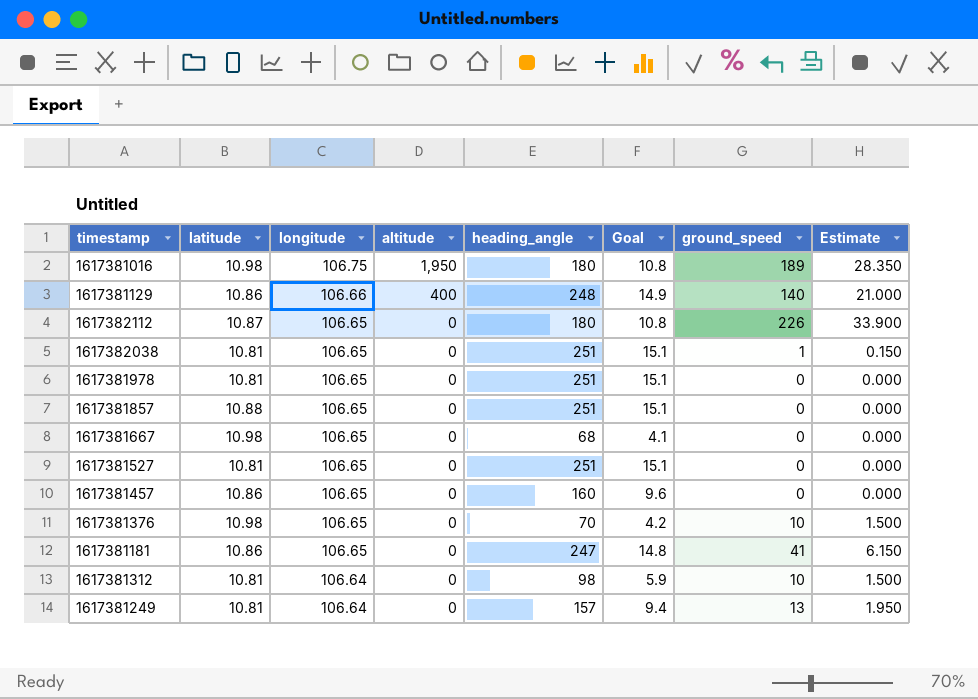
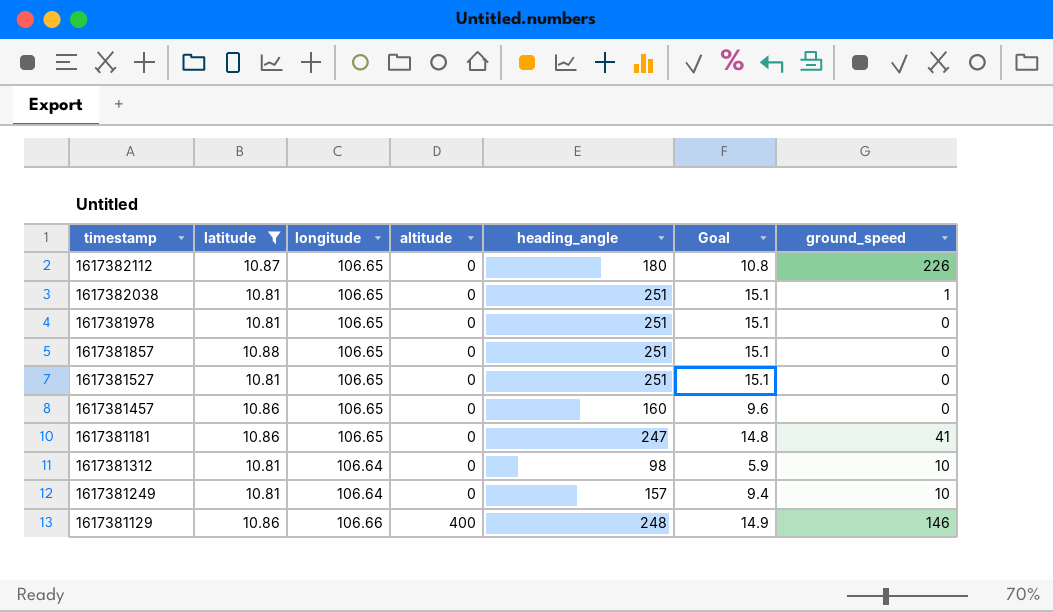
filter: none -> latitude != 10.98
row order: longitude descending -> altitude ascending
column Estimate | formula: [ground_speed] * 0.15 -> none
1617381249 | ground_speed: 13 -> 10
1617381129 | ground_speed: 140 -> 146

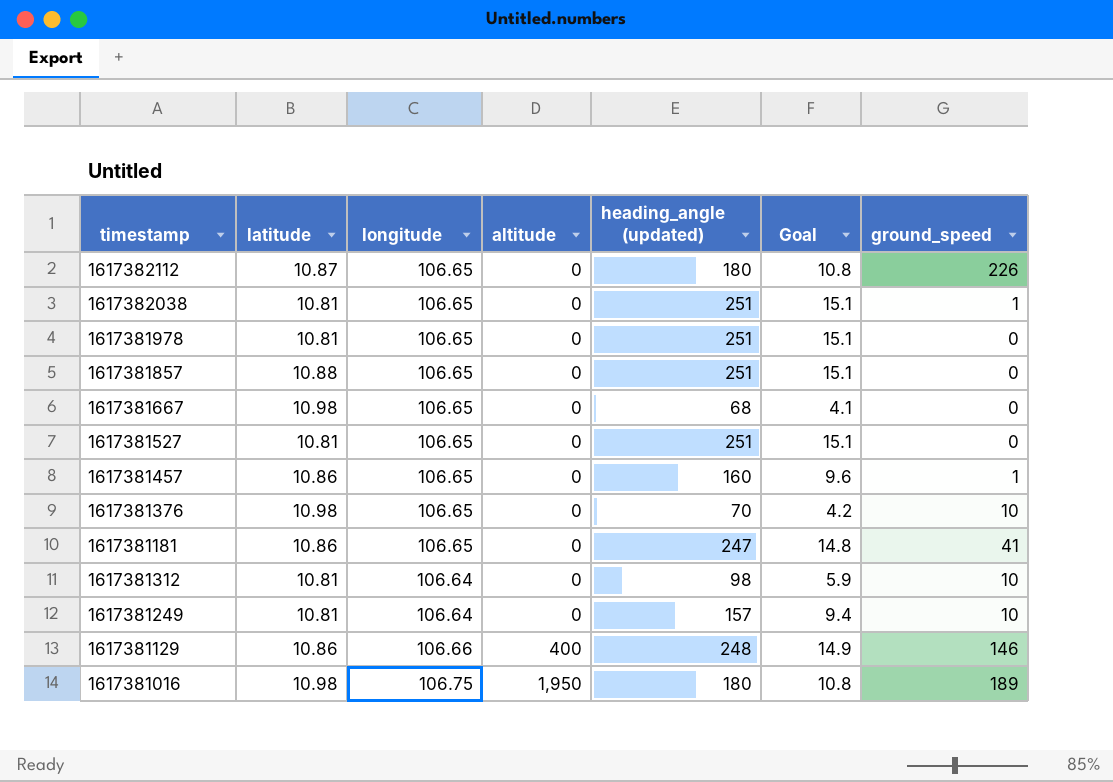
filter: latitude != 10.98 -> none
column name: heading_angle -> heading_angle (updated)
1617381457 | ground_speed: 0 -> 1

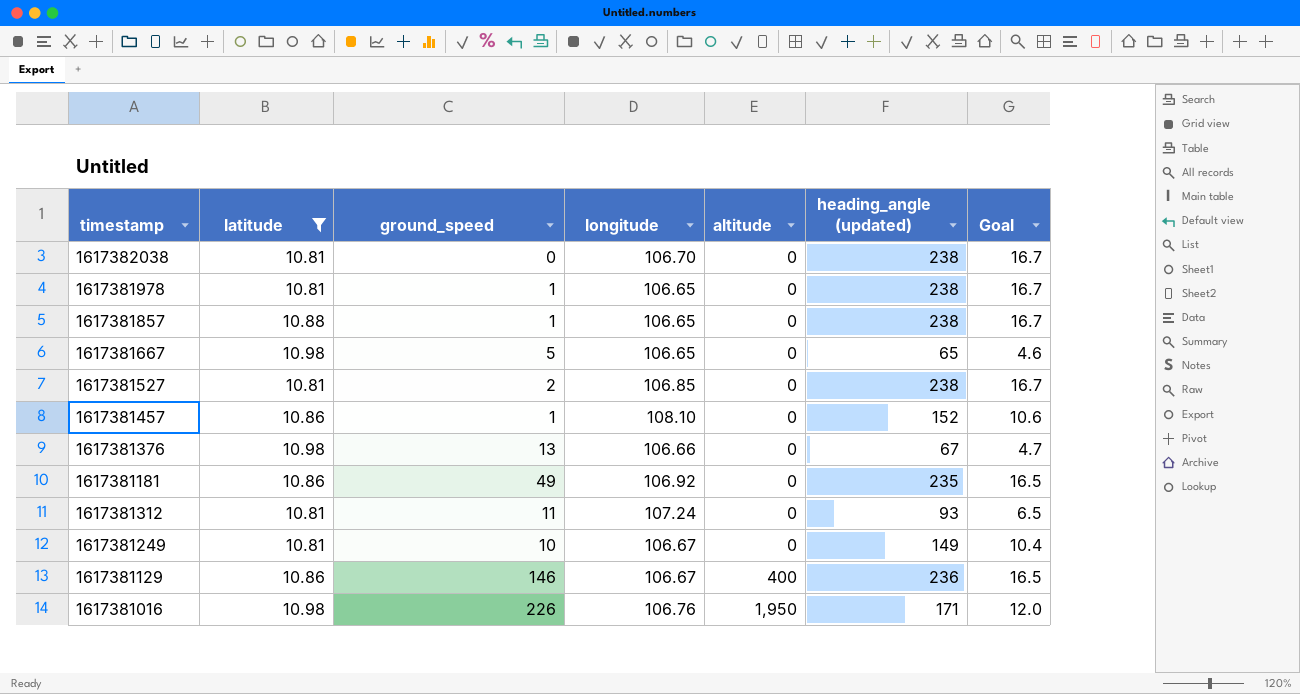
filter: none -> latitude != 10.87
column ground_speed | position: 7 -> 3
column Goal | formula: [heading_angle (updated)] * 0.06 -> [heading_angle (updated)] * 0.07
1617382038 | ground_speed: 1 -> 0
1617382038 | longitude: 106.65 -> 106.70
1617382038 | heading_angle (updated): 251 -> 238
1617381978 | ground_speed: 0 -> 1
1617381978 | heading_angle (updated): 251 -> 238
1617381857 | ground_speed: 0 -> 1
1617381857 | heading_angle (updated): 251 -> 238
1617381667 | ground_speed: 0 -> 5
1617381667 | heading_angle (updated): 68 -> 65
1617381527 | ground_speed: 0 -> 2
1617381527 | longitude: 106.65 -> 106.85
1617381527 | heading_angle (updated): 251 -> 238
1617381457 | longitude: 106.65 -> 108.10
1617381457 | heading_angle (updated): 160 -> 152
1617381376 | ground_speed: 10 -> 13
1617381376 | longitude: 106.65 -> 106.66
1617381376 | heading_angle (updated): 70 -> 67
1617381181 | ground_speed: 41 -> 49
1617381181 | longitude: 106.65 -> 106.92
1617381181 | heading_angle (updated): 247 -> 235
1617381312 | ground_speed: 10 -> 11
1617381312 | longitude: 106.64 -> 107.24
1617381312 | heading_angle (updated): 98 -> 93
1617381249 | longitude: 106.64 -> 106.67
1617381249 | heading_angle (updated): 157 -> 149
1617381129 | longitude: 106.66 -> 106.67
1617381129 | heading_angle (updated): 248 -> 236
1617381016 | ground_speed: 189 -> 226
1617381016 | longitude: 106.75 -> 106.76
1617381016 | heading_angle (updated): 180 -> 171

